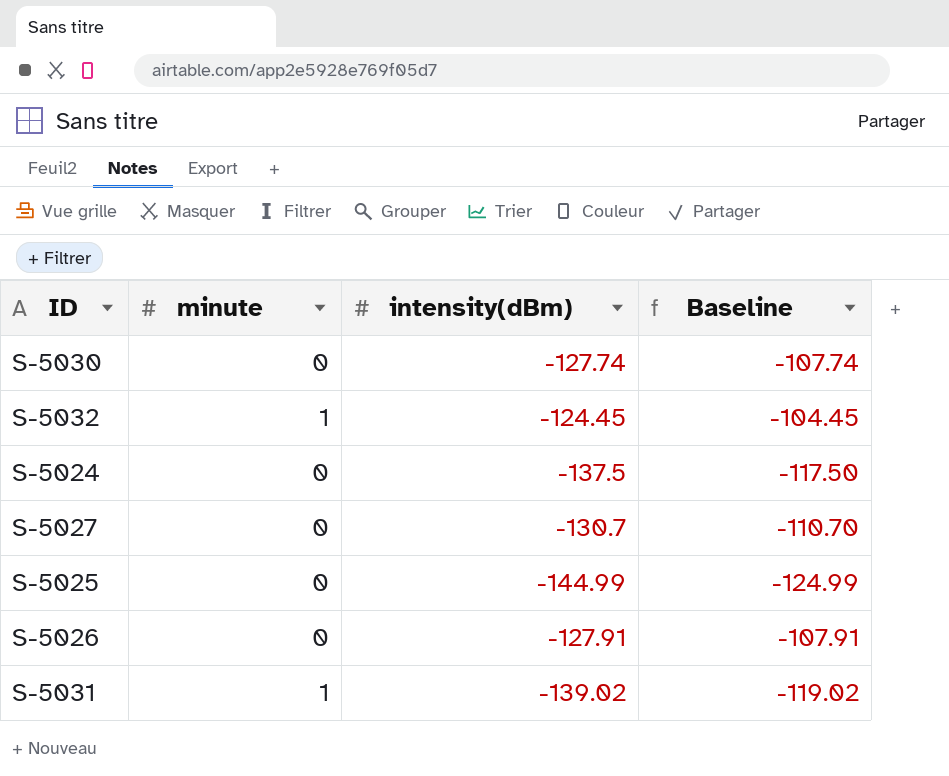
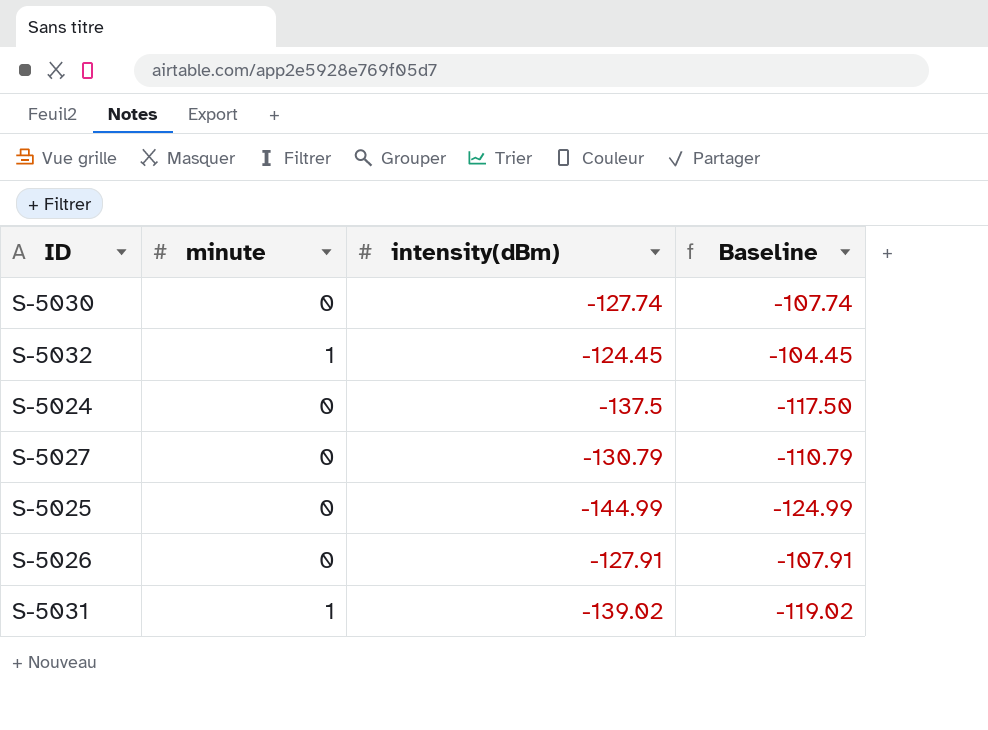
S-5027 | intensity(dBm): -130.7 -> -130.79
S-5027 | Baseline: -110.70 -> -110.79

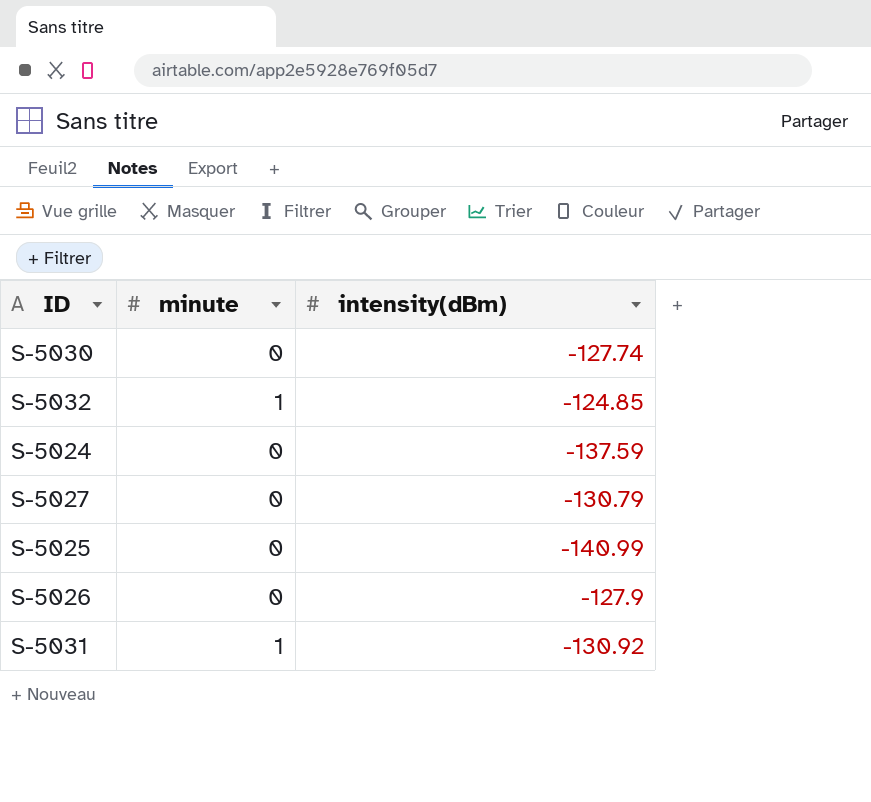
column Baseline | formula: [intensity(dBm)] + 20 -> none
S-5032 | intensity(dBm): -124.45 -> -124.85
S-5024 | intensity(dBm): -137.5 -> -137.59
S-5025 | intensity(dBm): -144.99 -> -140.99
S-5026 | intensity(dBm): -127.91 -> -127.9
S-5031 | intensity(dBm): -139.02 -> -130.92

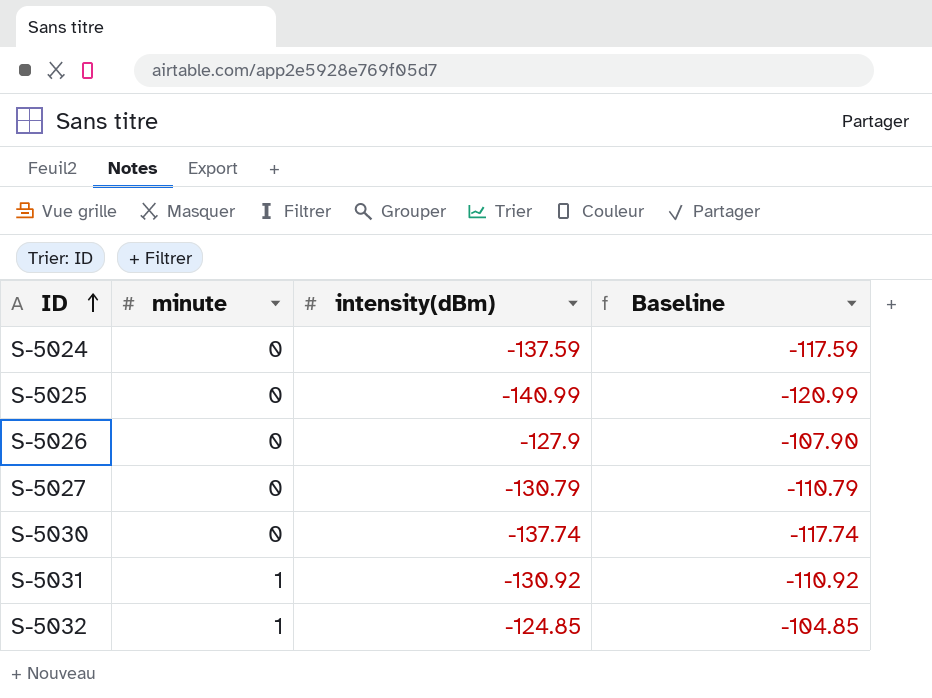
row order: none -> ID ascending
column Baseline | formula: none -> [intensity(dBm)] + 20
S-5030 | intensity(dBm): -127.74 -> -137.74

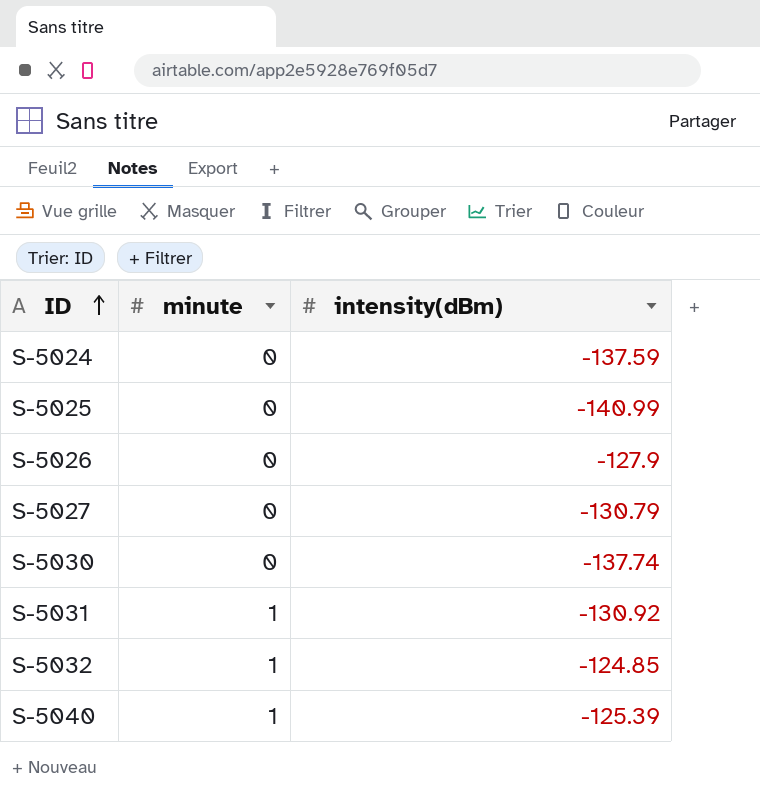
column Baseline | formula: [intensity(dBm)] + 20 -> none
row S-5040: none -> 1 | -125.39

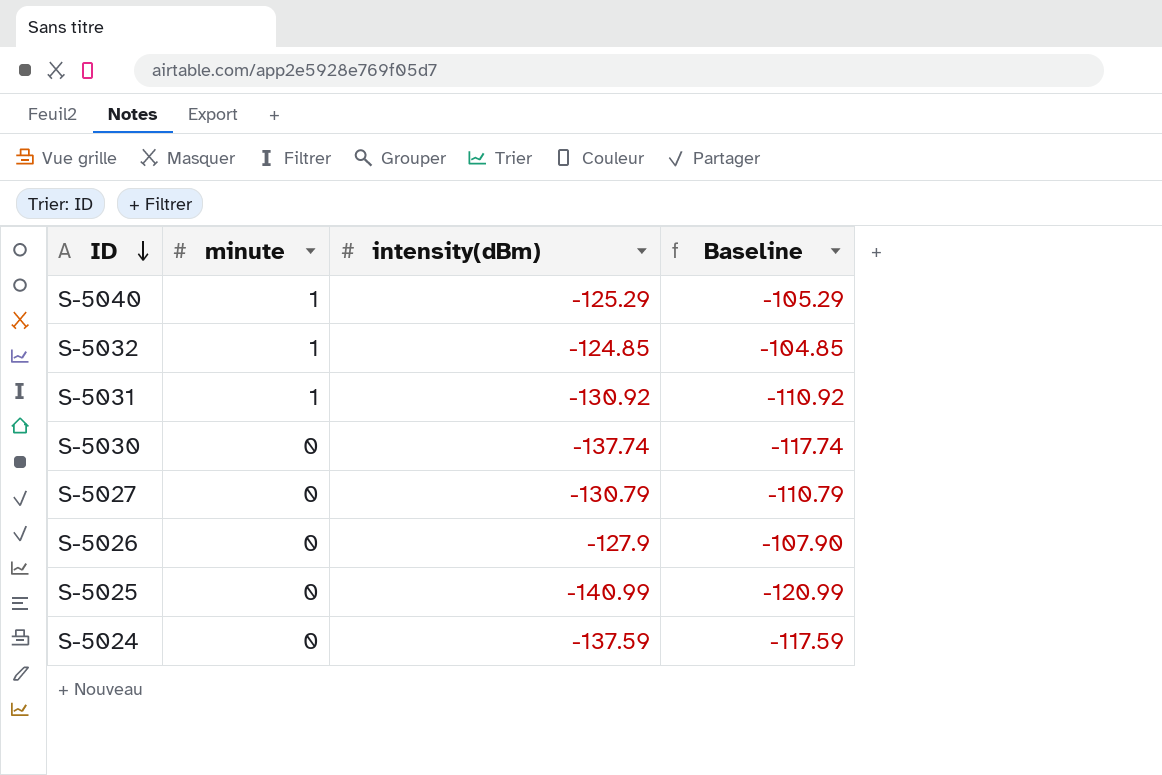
row order: ID ascending -> ID descending
column Baseline | formula: none -> [intensity(dBm)] + 20
S-5040 | intensity(dBm): -125.39 -> -125.29

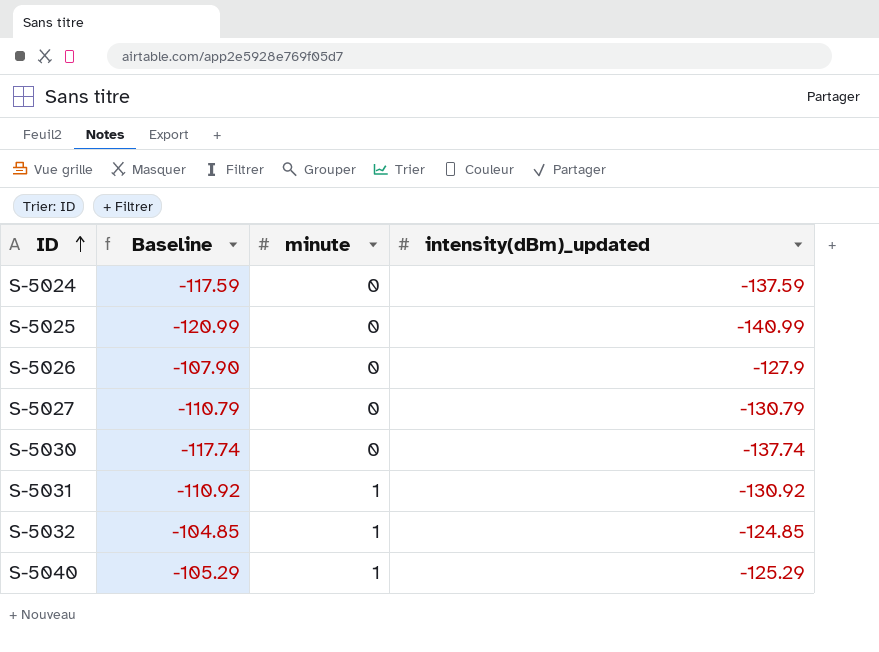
row order: ID descending -> ID ascending
column Baseline | position: 4 -> 2
column name: intensity(dBm) -> intensity(dBm)_updated

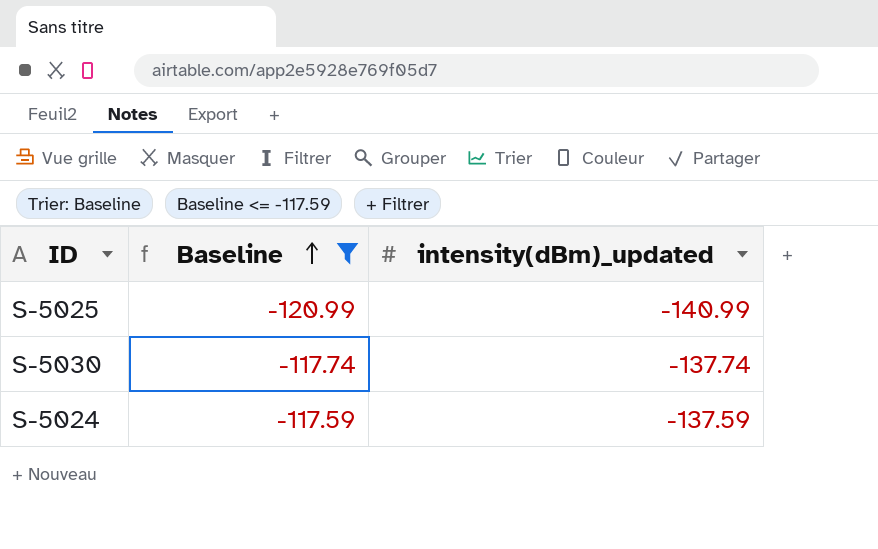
filter: none -> Baseline <= -117.59
row order: ID ascending -> Baseline ascending
column minute | position: 3 -> none

